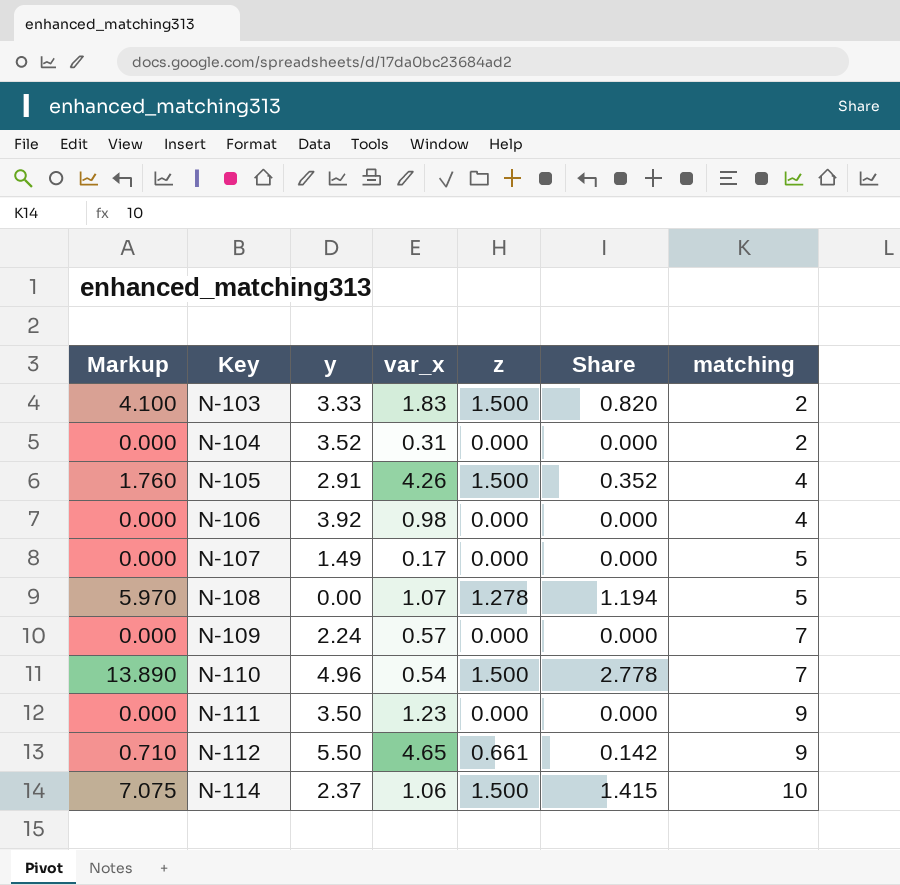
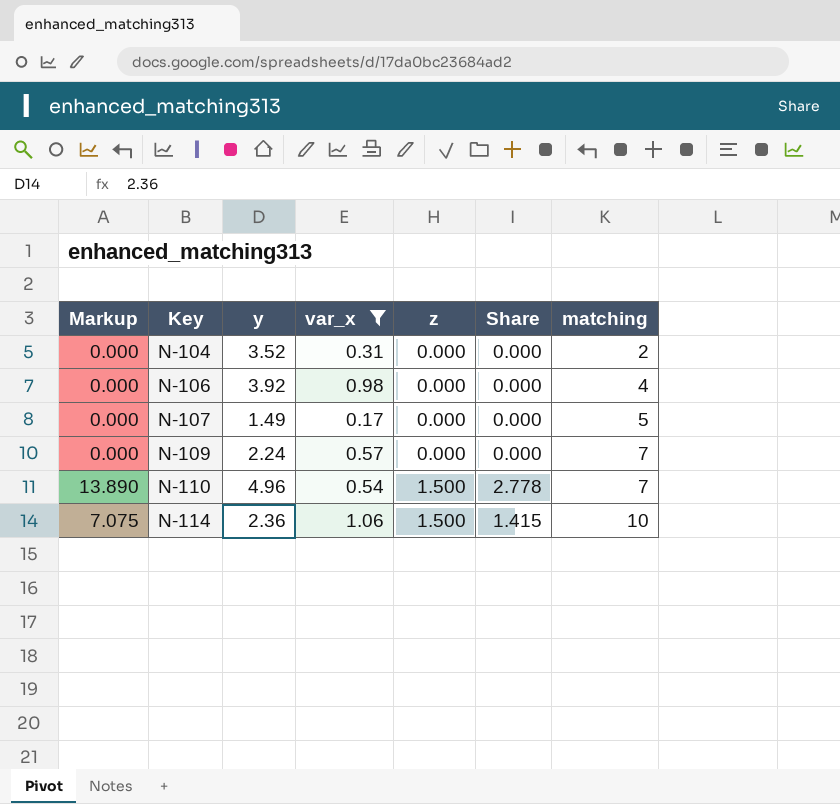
filter: none -> var_x <= 1.06
N-114 | y: 2.37 -> 2.36

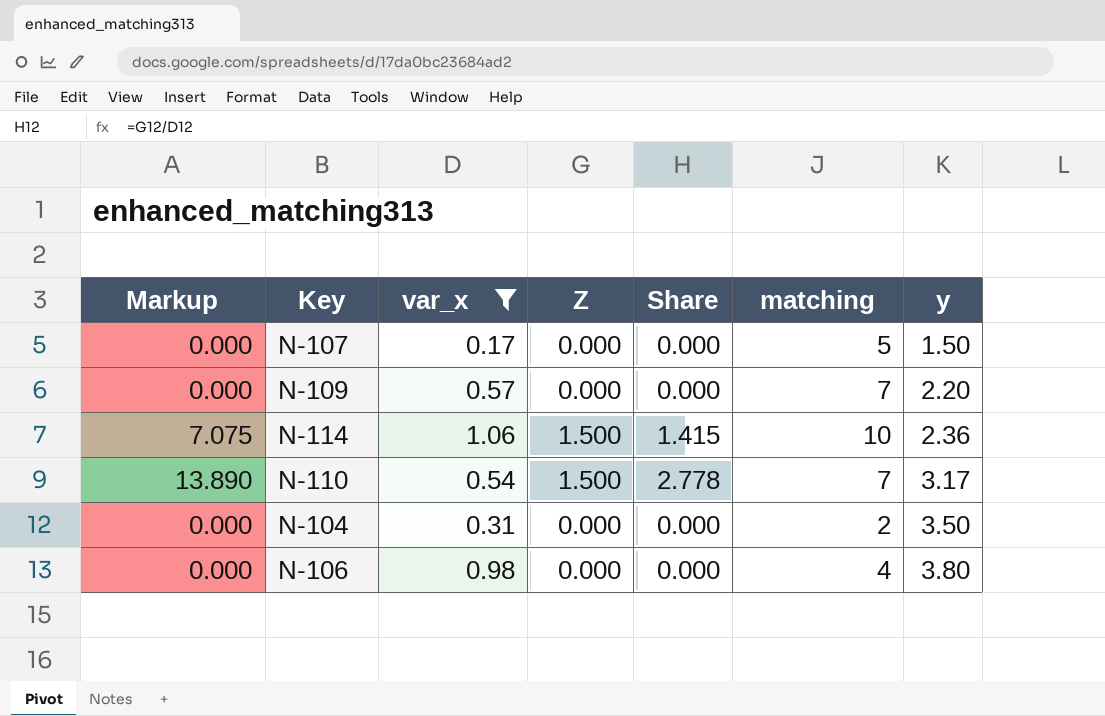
row order: Key ascending -> y ascending
column name: z -> Z
column y | position: 3 -> 7
N-107 | y: 1.49 -> 1.50
N-109 | y: 2.24 -> 2.20
N-110 | y: 4.96 -> 3.17
N-104 | y: 3.52 -> 3.50
N-106 | y: 3.92 -> 3.80

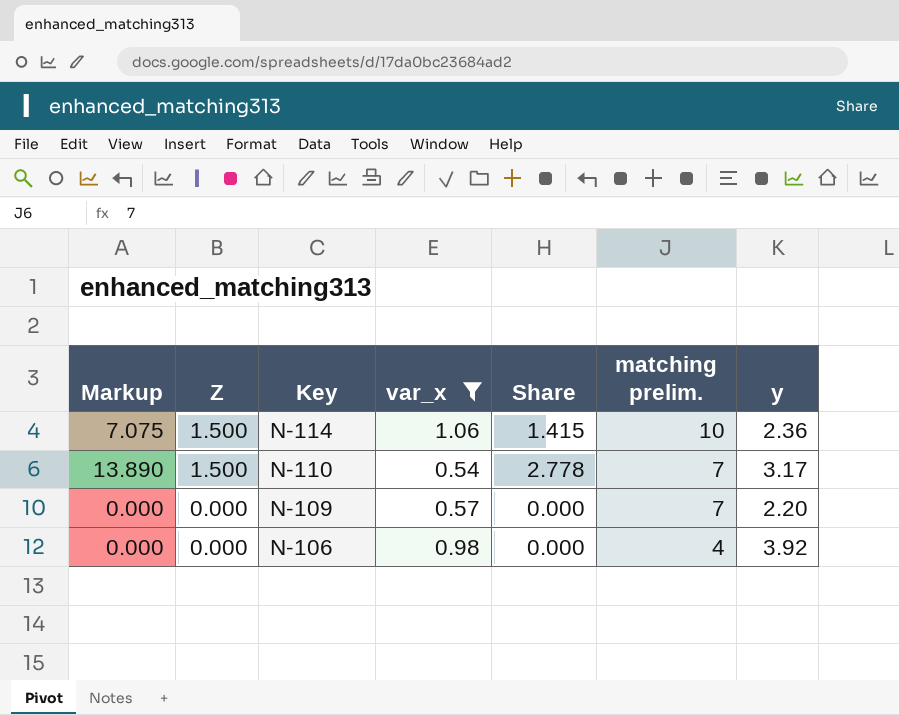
row order: y ascending -> Z descending
column Z | position: 4 -> 2
column name: matching -> matching prelim.
row N-107: 0.000 | 0.17 | 0.000 | 0.000 | 5 | 1.50 -> none
row N-104: 0.000 | 0.31 | 0.000 | 0.000 | 2 | 3.50 -> none
N-106 | y: 3.80 -> 3.92

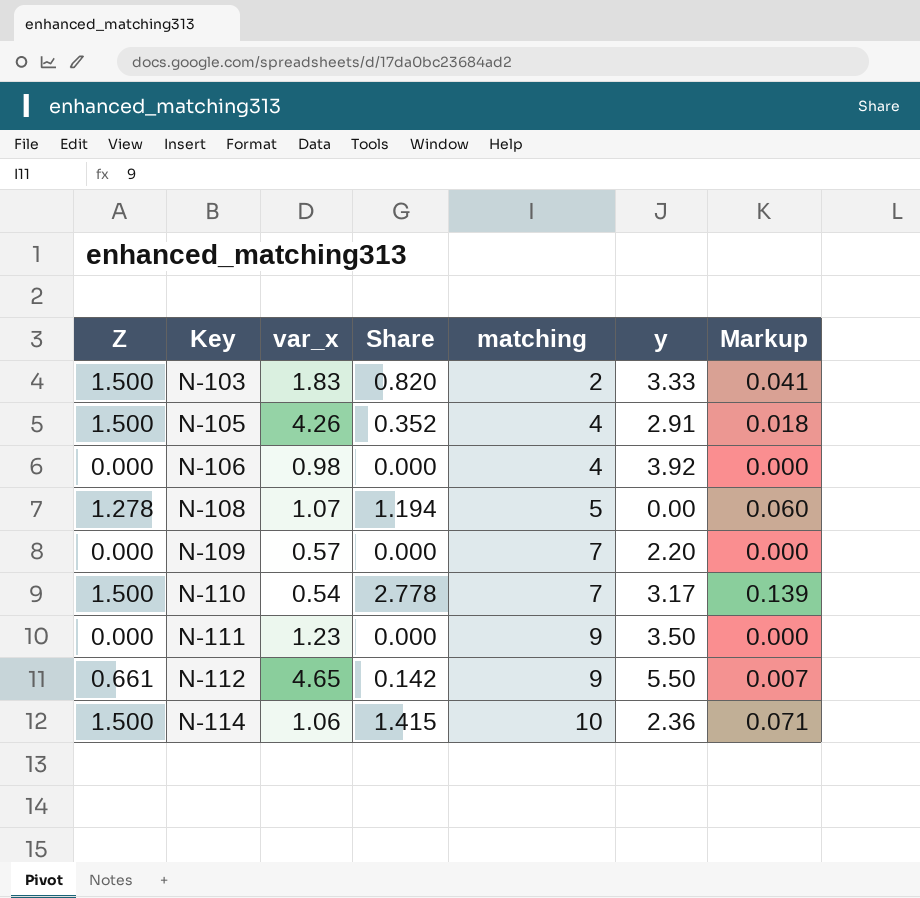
filter: var_x <= 1.06 -> none
row order: Z descending -> Key ascending
column name: matching prelim. -> matching
column Markup | formula: [Share] * 5 -> [Share] * 0.05
column Markup | position: 1 -> 7

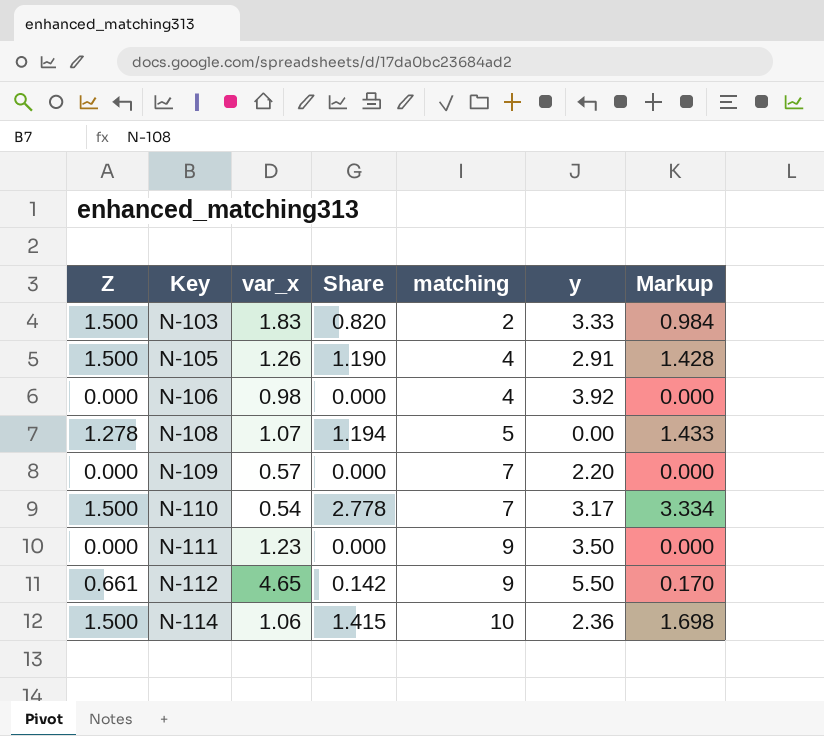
column Markup | formula: [Share] * 0.05 -> [Share] * 1.2
N-105 | var_x: 4.26 -> 1.26
N-105 | Share: 0.352 -> 1.190

